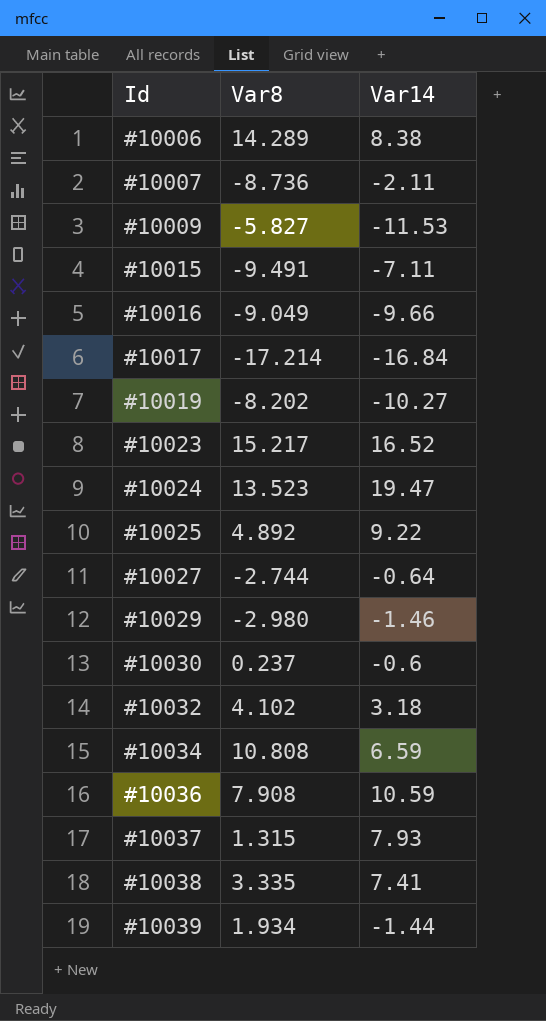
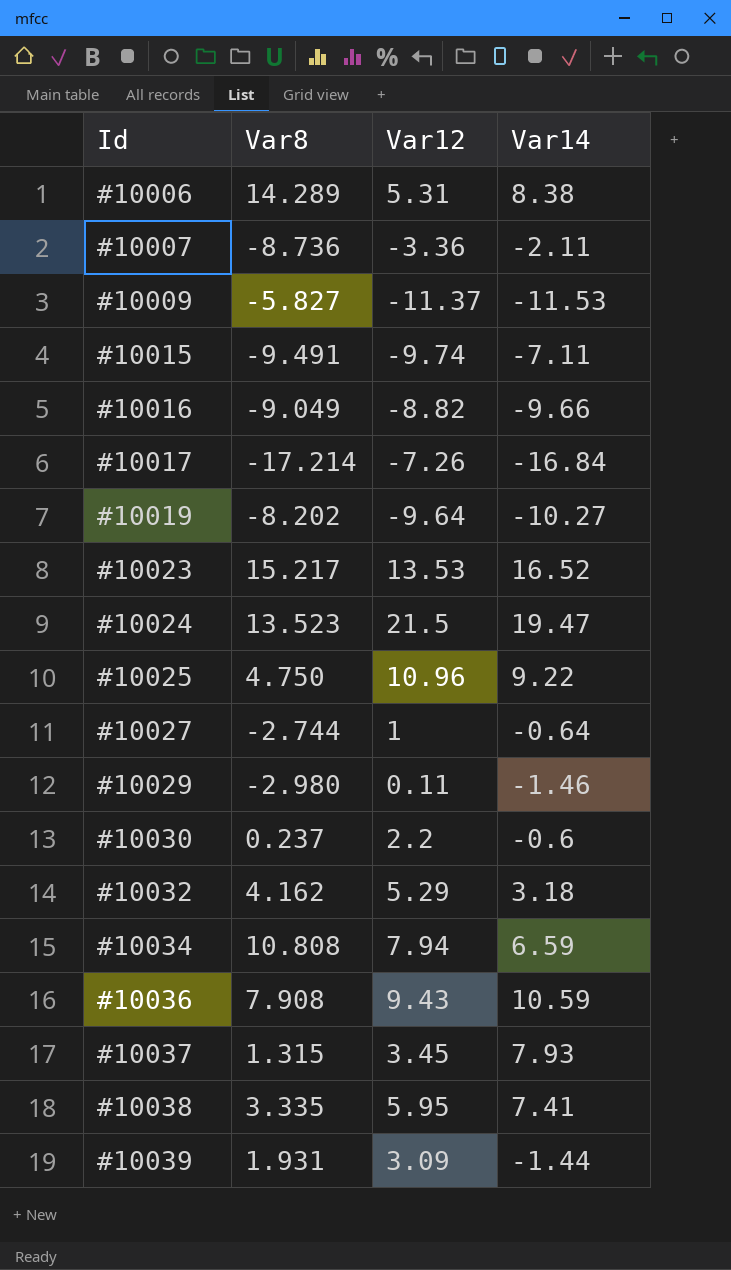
column Var12 | position: none -> 3
#10025 | Var8: 4.892 -> 4.750
#10032 | Var8: 4.102 -> 4.162
#10039 | Var8: 1.934 -> 1.931

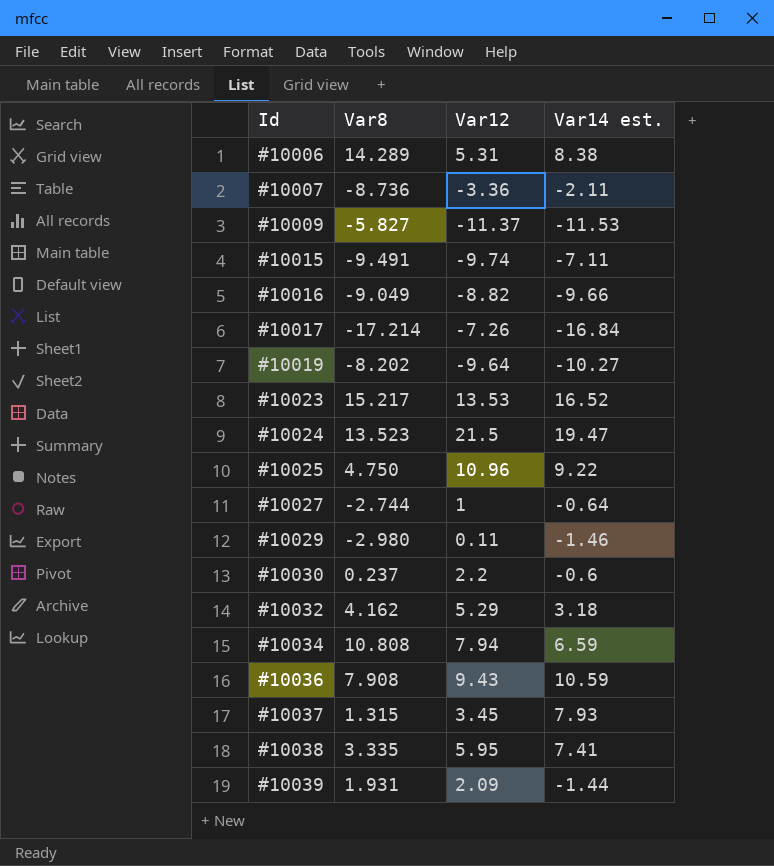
column name: Var14 -> Var14 est.
#10039 | Var12: 3.09 -> 2.09

